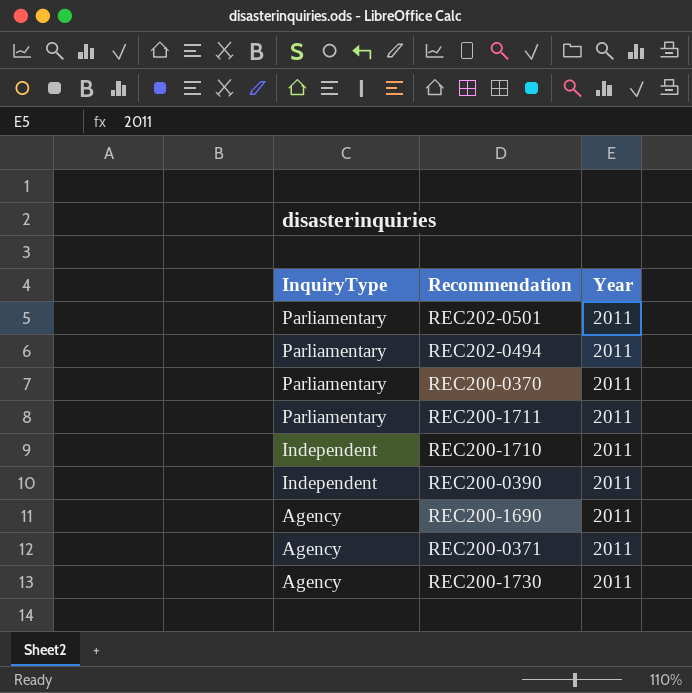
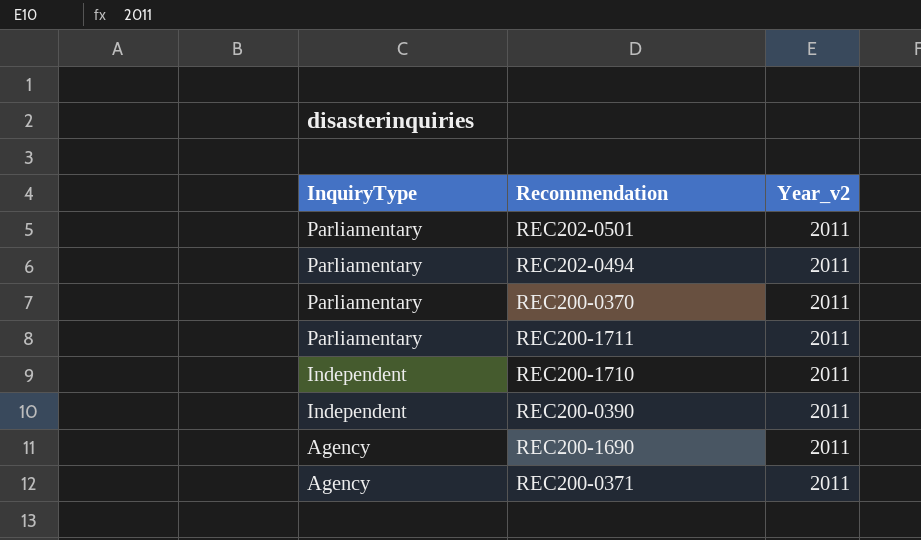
column name: Year -> Year_v2
row REC200-1730: Agency | 2011 -> none

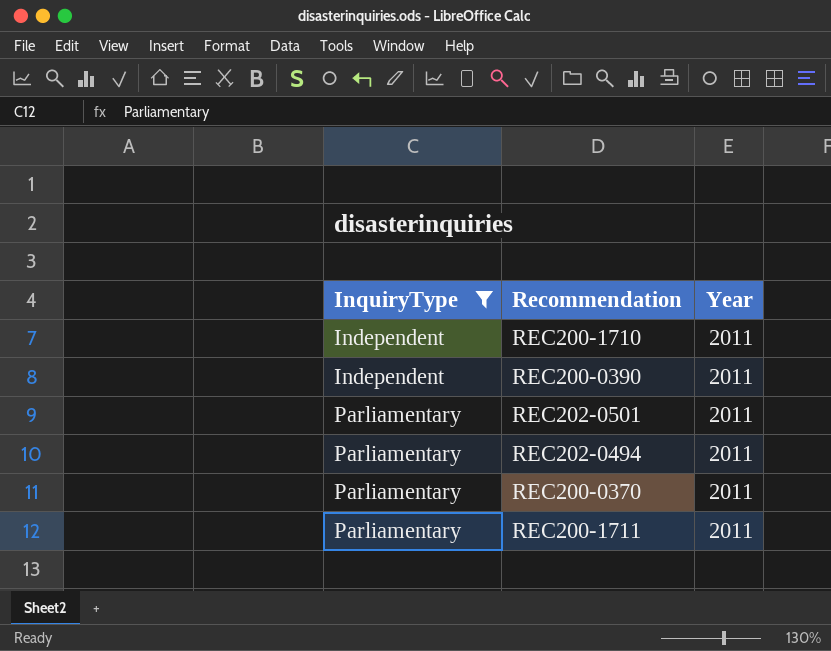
filter: none -> InquiryType != Agency
row order: InquiryType descending -> InquiryType ascending
column name: Year_v2 -> Year

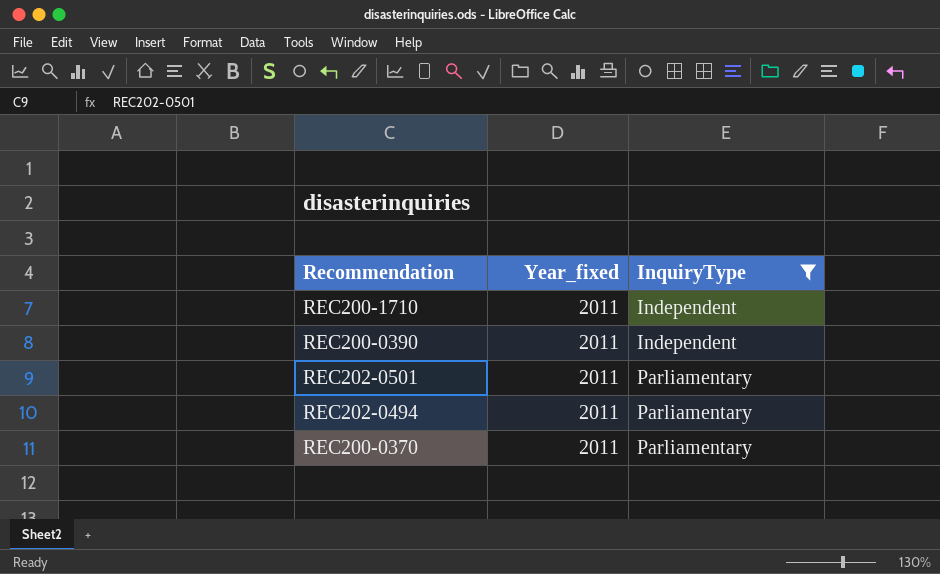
column name: Year -> Year_fixed
column InquiryType | position: 1 -> 3
row REC200-1711: Parliamentary | 2011 -> none

